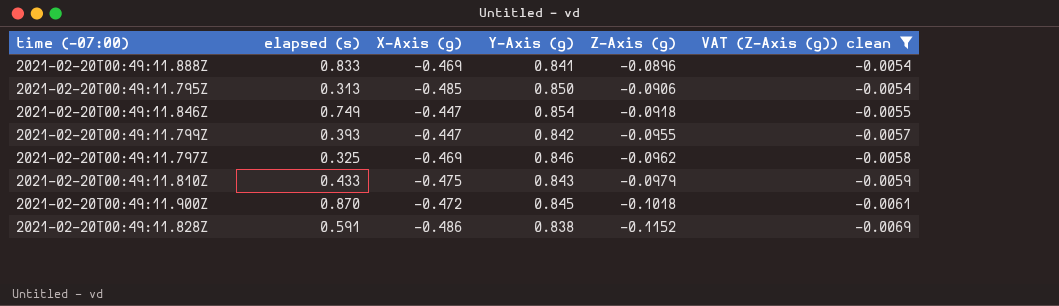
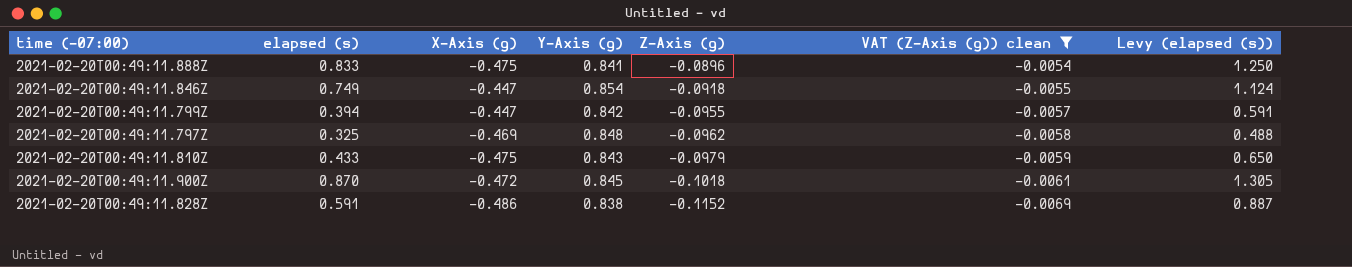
column Levy (elapsed (s)) | formula: none -> [elapsed (s)] * 1.5
row 2021-02-20T00:49:11.795Z: 0.313 | -0.485 | 0.850 | -0.0906 | -0.0054 -> none
2021-02-20T00:49:11.888Z | X-Axis (g): -0.469 -> -0.475
2021-02-20T00:49:11.799Z | elapsed (s): 0.393 -> 0.394
2021-02-20T00:49:11.797Z | Y-Axis (g): 0.846 -> 0.848

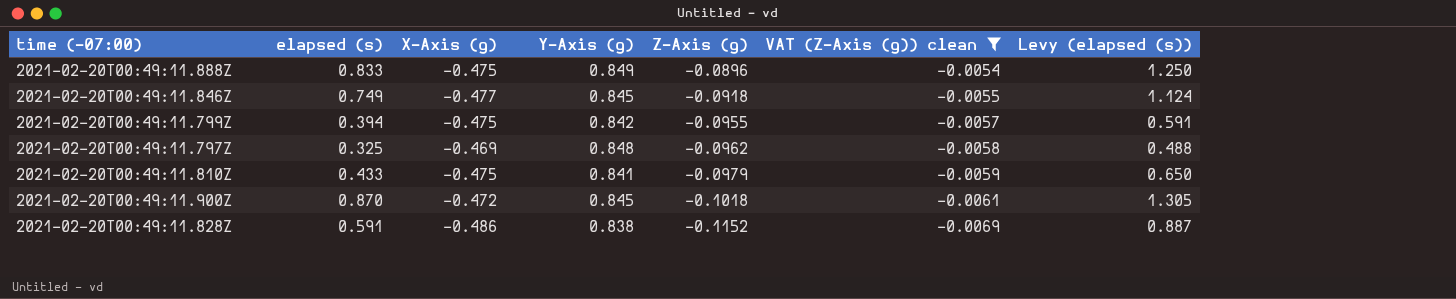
2021-02-20T00:49:11.888Z | Y-Axis (g): 0.841 -> 0.849
2021-02-20T00:49:11.846Z | X-Axis (g): -0.447 -> -0.477
2021-02-20T00:49:11.846Z | Y-Axis (g): 0.854 -> 0.845
2021-02-20T00:49:11.799Z | X-Axis (g): -0.447 -> -0.475
2021-02-20T00:49:11.810Z | Y-Axis (g): 0.843 -> 0.841

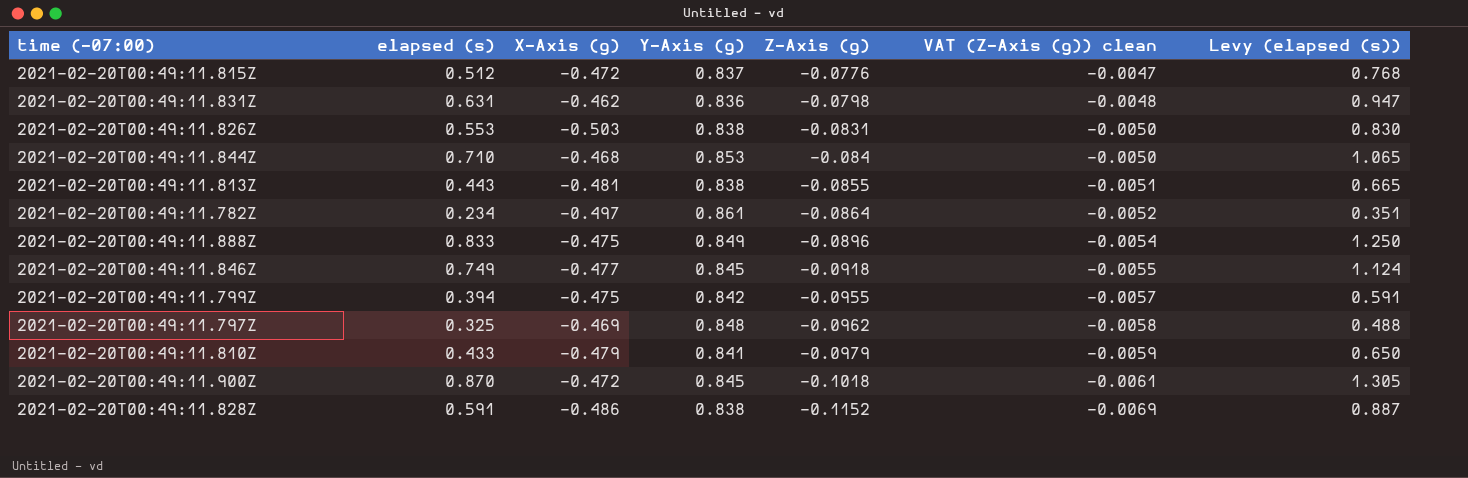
filter: VAT (Z-Axis (g)) clean <= -0.0054 -> none
2021-02-20T00:49:11.810Z | X-Axis (g): -0.475 -> -0.479

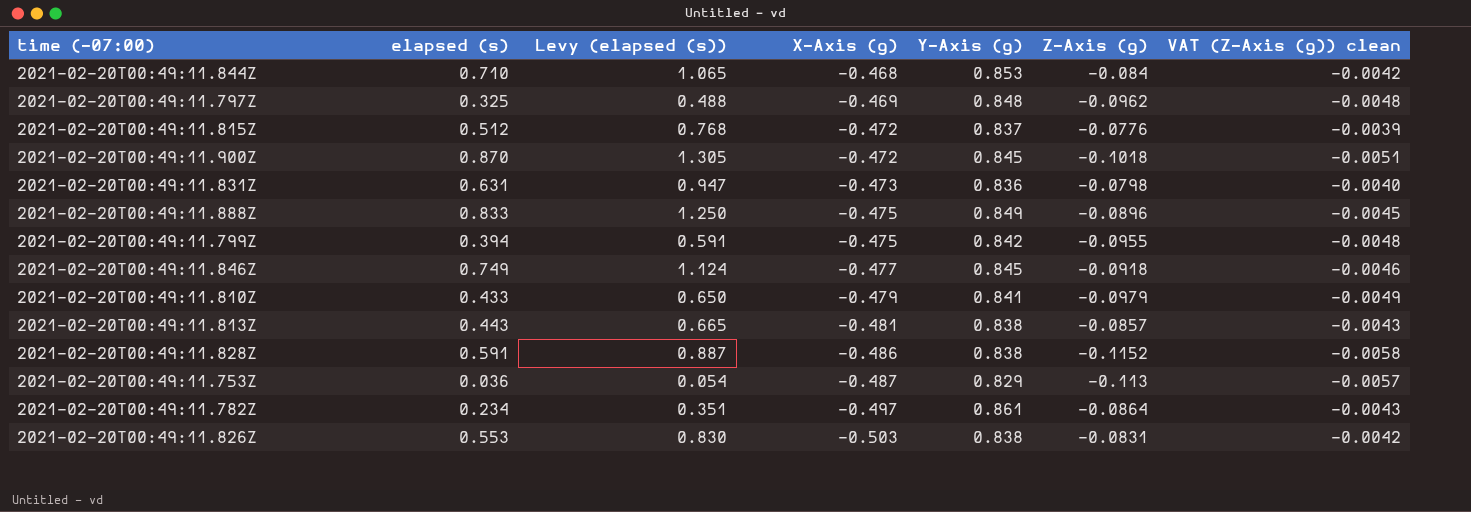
row order: Z-Axis (g) descending -> X-Axis (g) descending
column Levy (elapsed (s)) | position: 7 -> 3
column VAT (Z-Axis (g)) clean | formula: [Z-Axis (g)] * 0.06 -> [Z-Axis (g)] * 0.05
2021-02-20T00:49:11.831Z | X-Axis (g): -0.462 -> -0.473
2021-02-20T00:49:11.813Z | Z-Axis (g): -0.0855 -> -0.0857
row 2021-02-20T00:49:11.753Z: none -> 0.036 | 0.054 | -0.487 | 0.829 | -0.113 | -0.0057

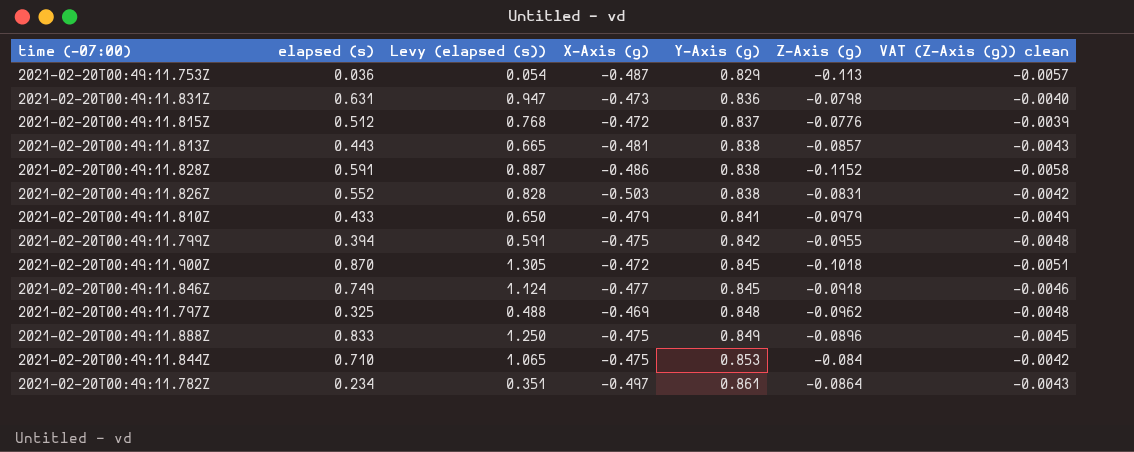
row order: X-Axis (g) descending -> Y-Axis (g) ascending
2021-02-20T00:49:11.826Z | elapsed (s): 0.553 -> 0.552
2021-02-20T00:49:11.826Z | Levy (elapsed (s)): 0.830 -> 0.828
2021-02-20T00:49:11.844Z | X-Axis (g): -0.468 -> -0.475

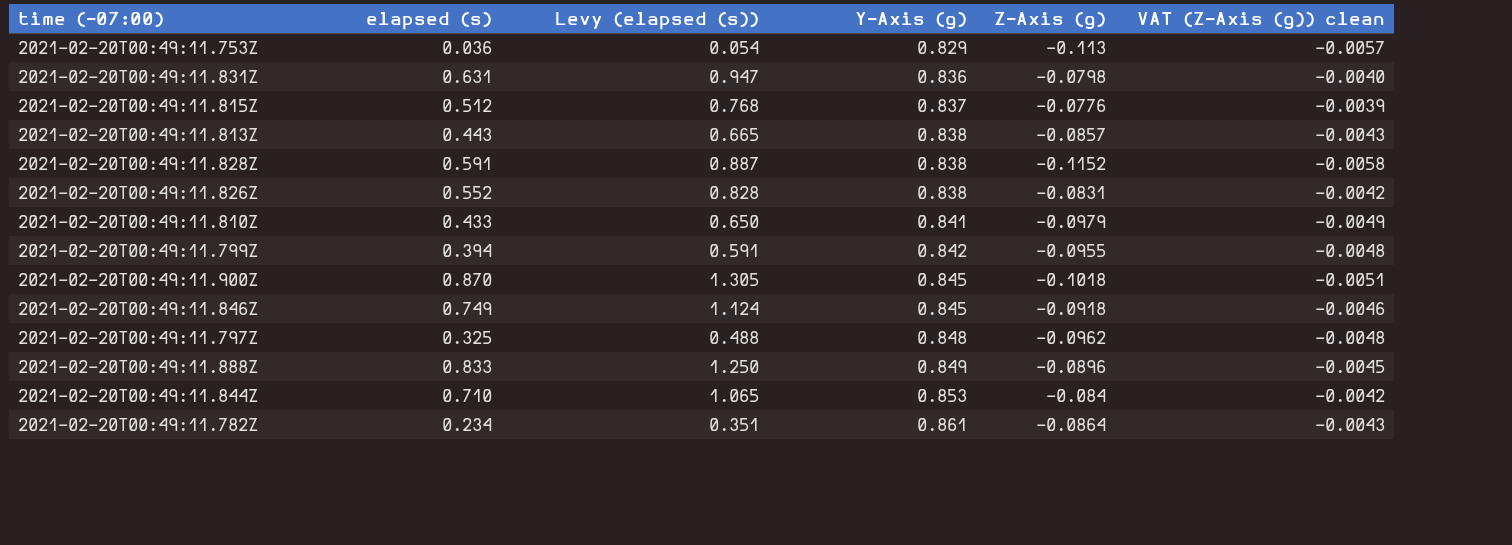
column X-Axis (g) | position: 4 -> none

